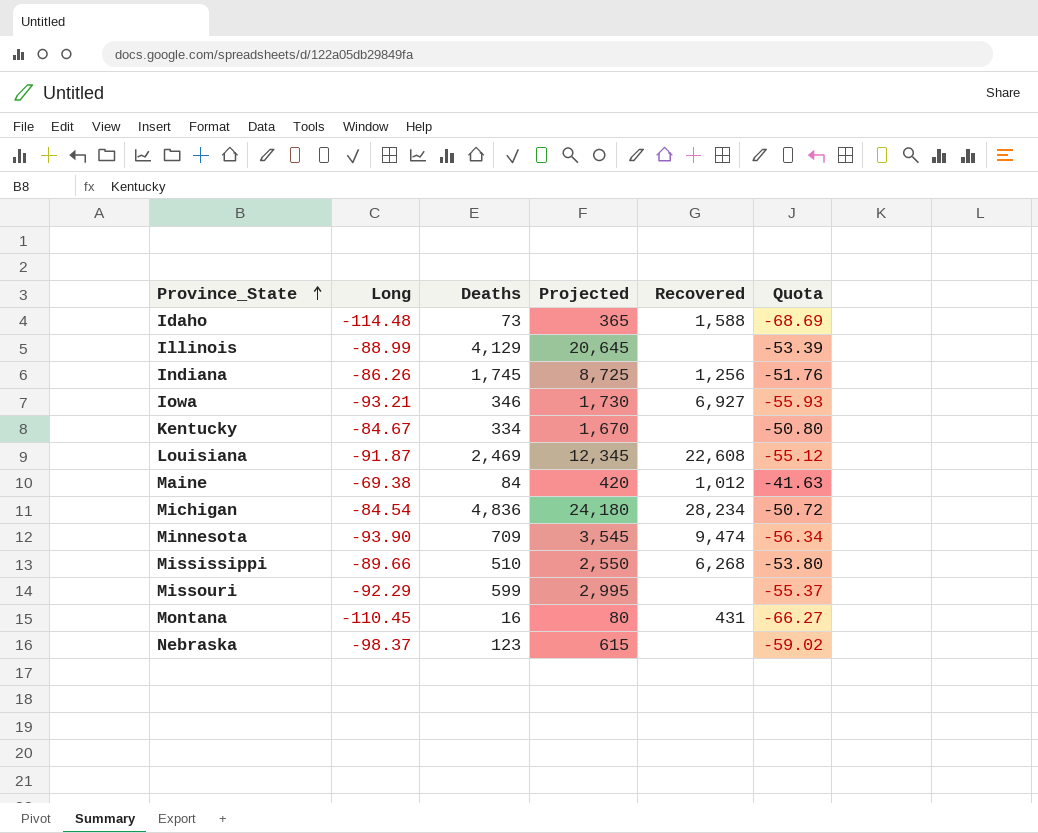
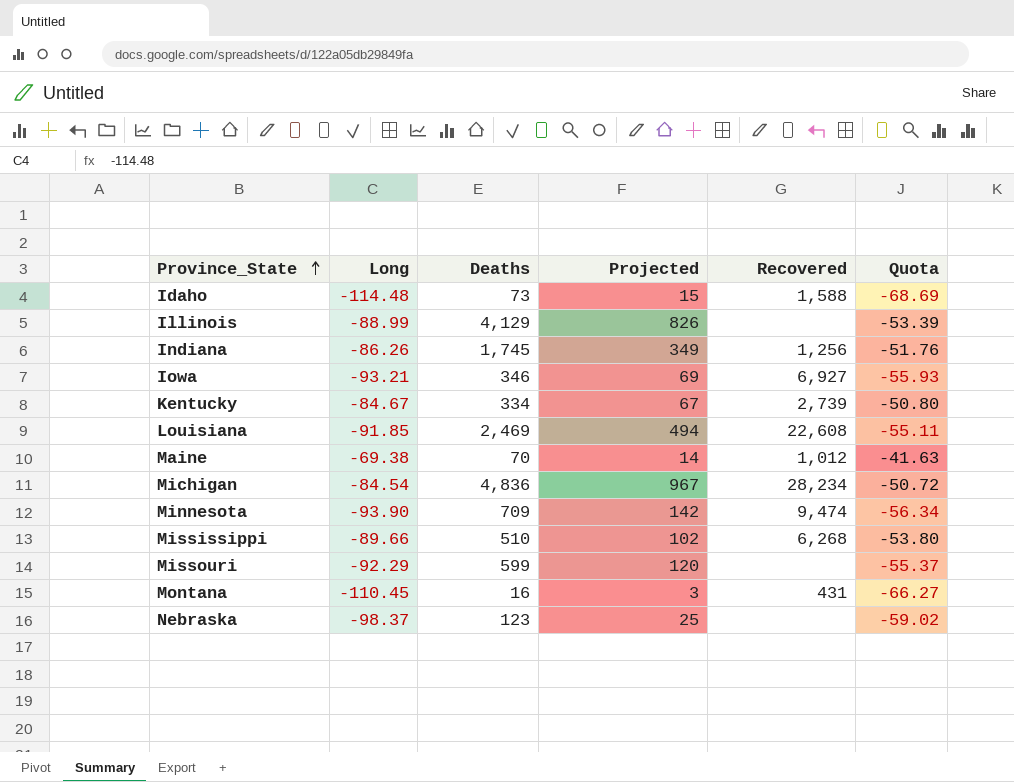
column Projected | formula: [Deaths] * 5 -> [Deaths] * 0.2
Kentucky | Recovered: none -> 2,739
Louisiana | Long: -91.87 -> -91.85
Louisiana | Quota: -55.12 -> -55.11
Maine | Deaths: 84 -> 70

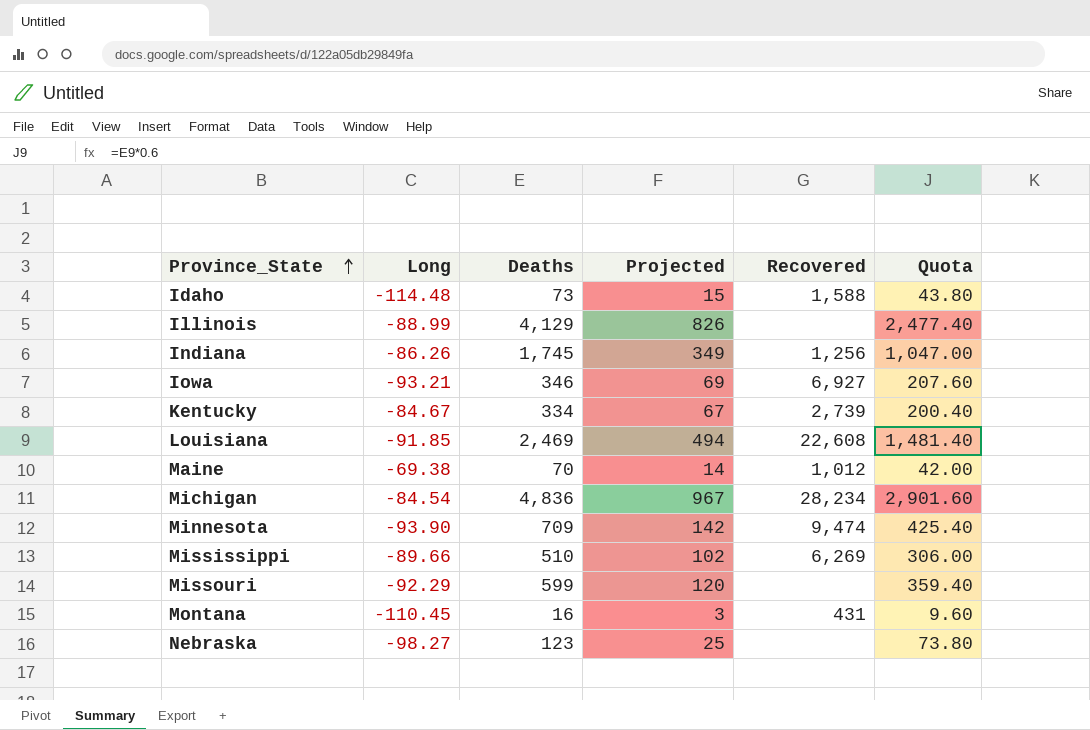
column Quota | formula: [Long] * 0.6 -> [Deaths] * 0.6
Mississippi | Recovered: 6,268 -> 6,269
Nebraska | Long: -98.37 -> -98.27

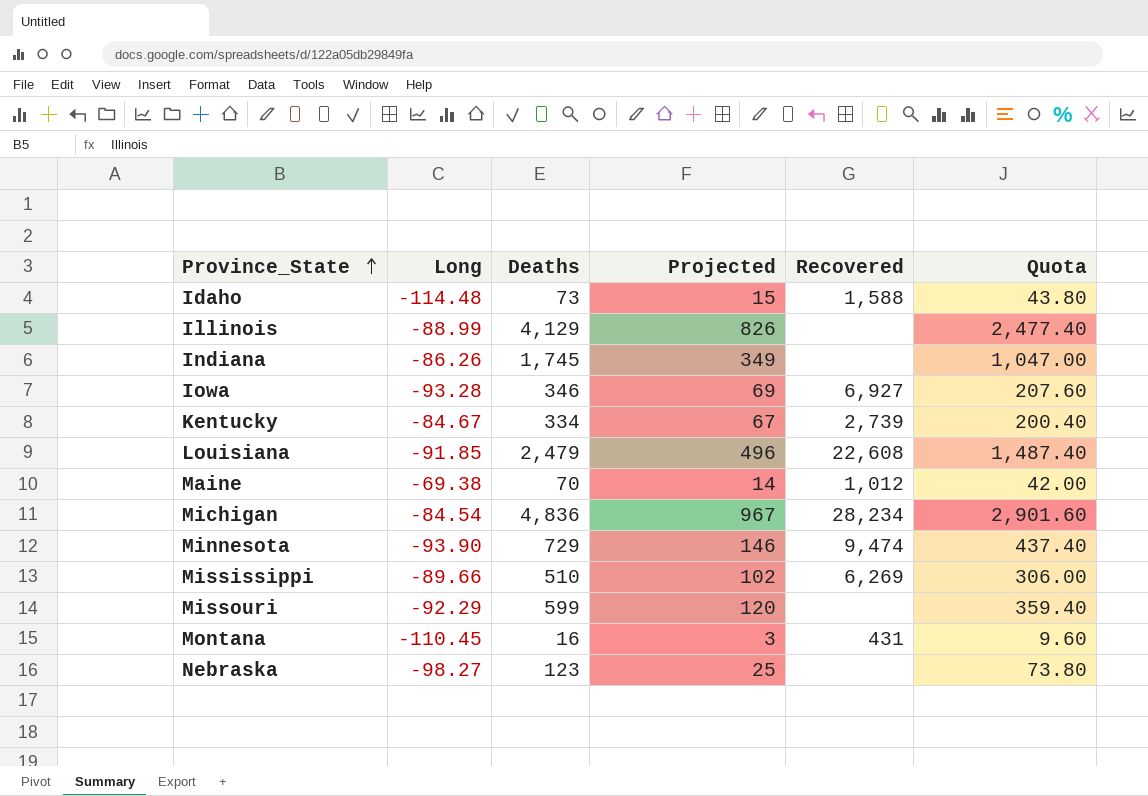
Indiana | Recovered: 1,256 -> none
Iowa | Long: -93.21 -> -93.28
Louisiana | Deaths: 2,469 -> 2,479
Louisiana | Projected: 494 -> 496
Louisiana | Quota: 1,481.40 -> 1,487.40
Minnesota | Deaths: 709 -> 729
Minnesota | Projected: 142 -> 146
Minnesota | Quota: 425.40 -> 437.40

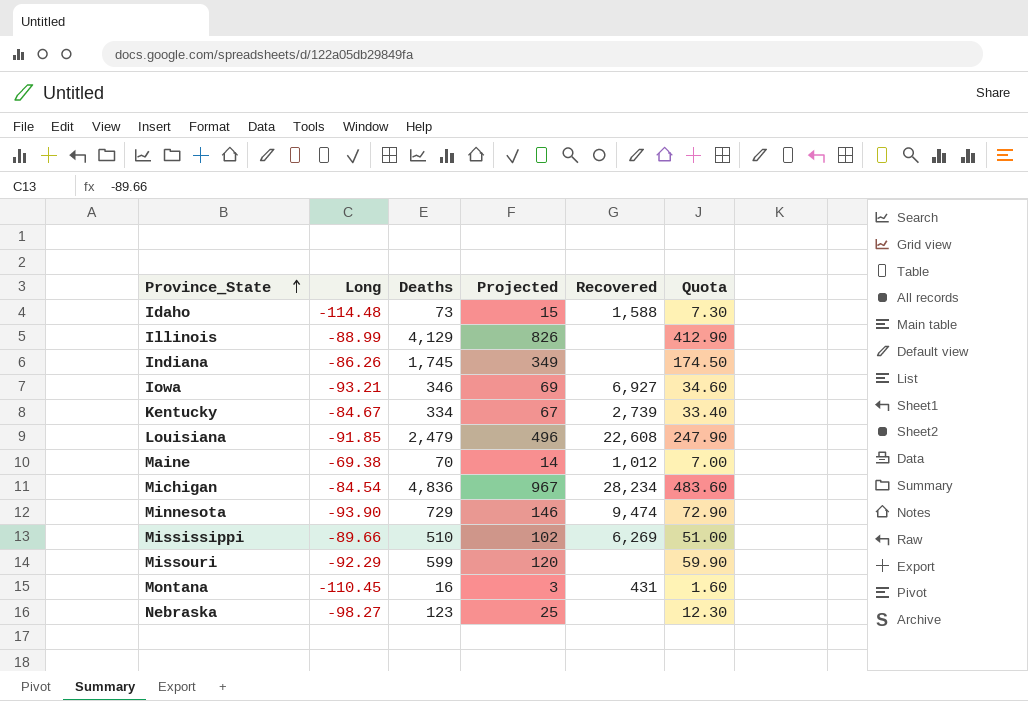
column Quota | formula: [Deaths] * 0.6 -> [Deaths] * 0.1
Iowa | Long: -93.28 -> -93.21

